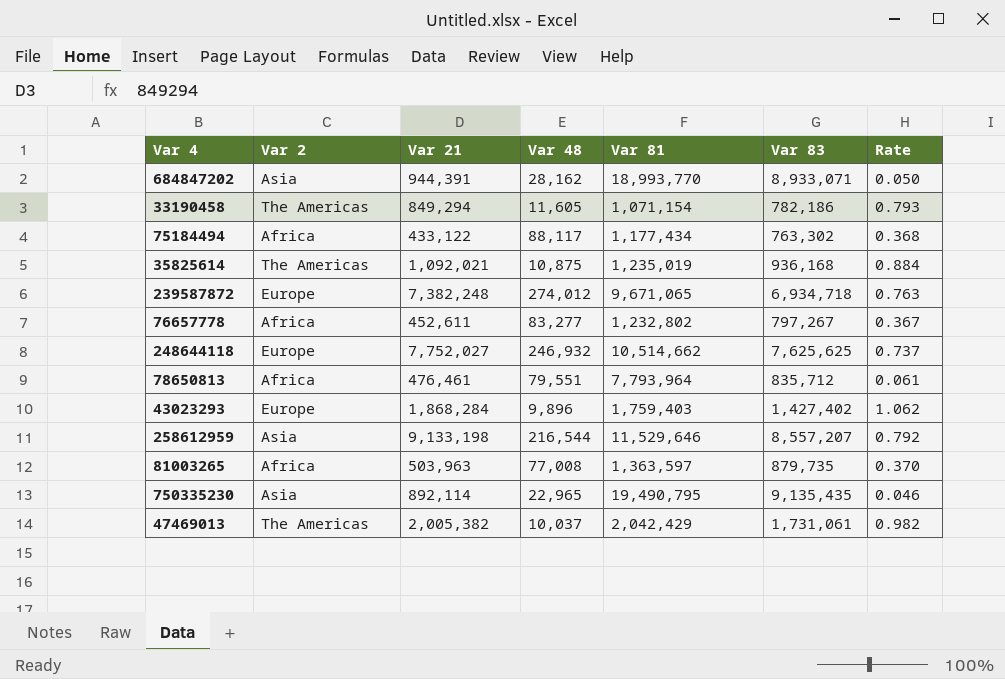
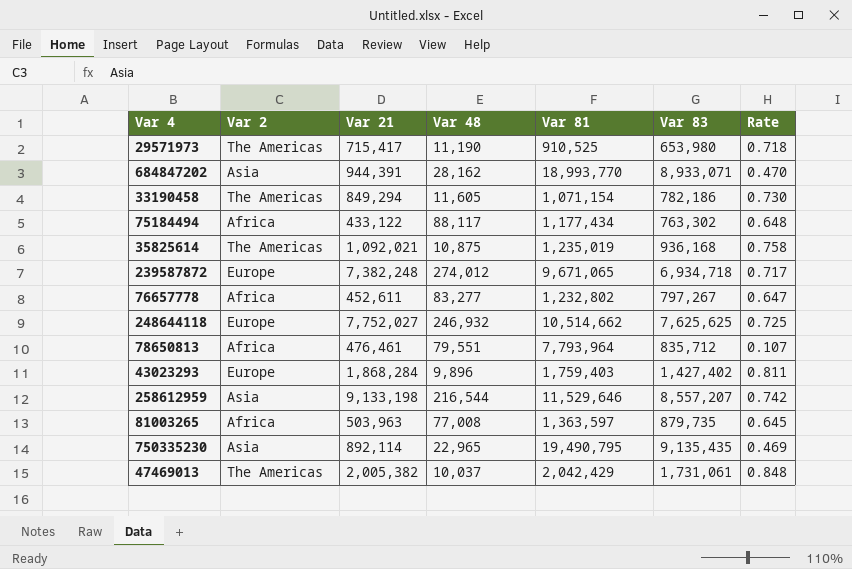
column Rate | formula: [Var 21] / [Var 81] -> [Var 83] / [Var 81]
row 29571973: none -> The Americas | 715,417 | 11,190 | 910,525 | 653,980 | 0.718

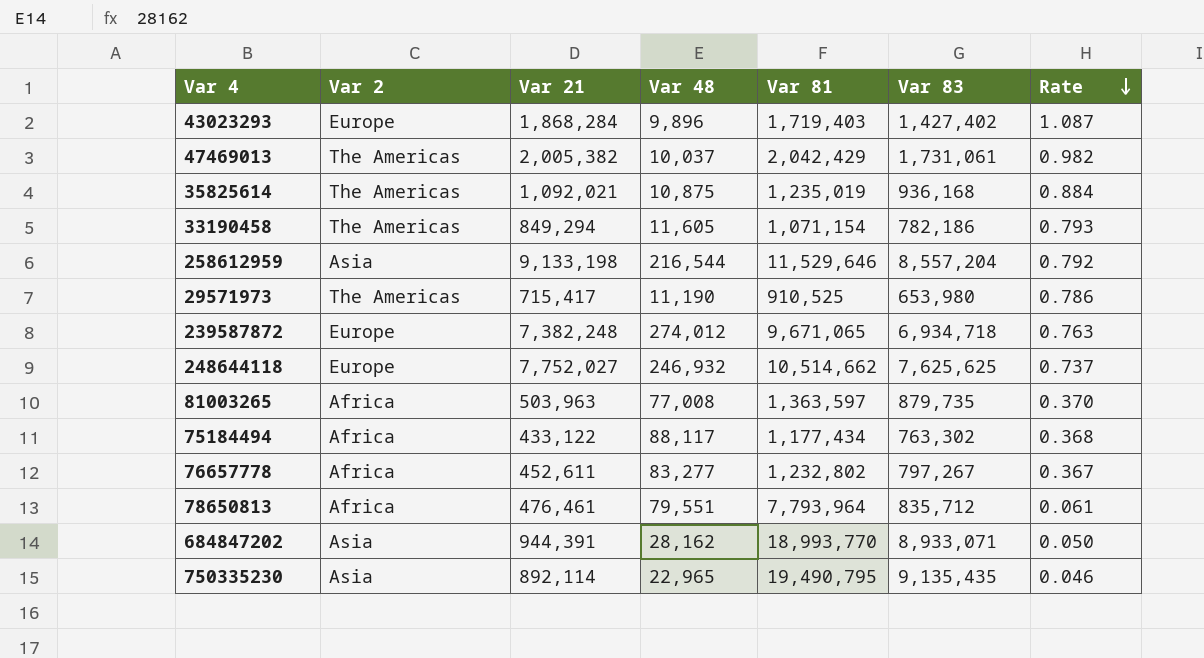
row order: none -> Rate descending
column Rate | formula: [Var 83] / [Var 81] -> [Var 21] / [Var 81]
43023293 | Var 81: 1,759,403 -> 1,719,403
258612959 | Var 83: 8,557,207 -> 8,557,204

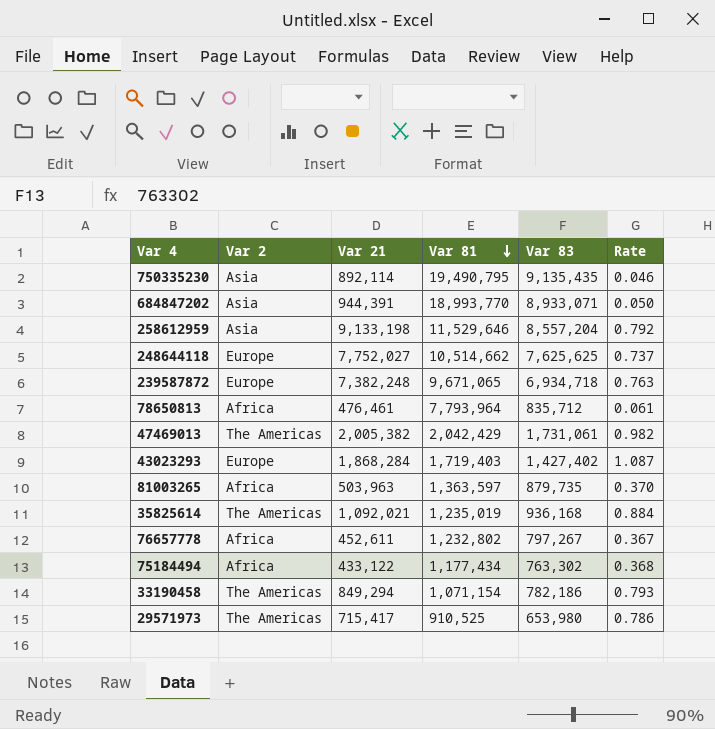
row order: Rate descending -> Var 81 descending
column Var 48 | position: 4 -> none

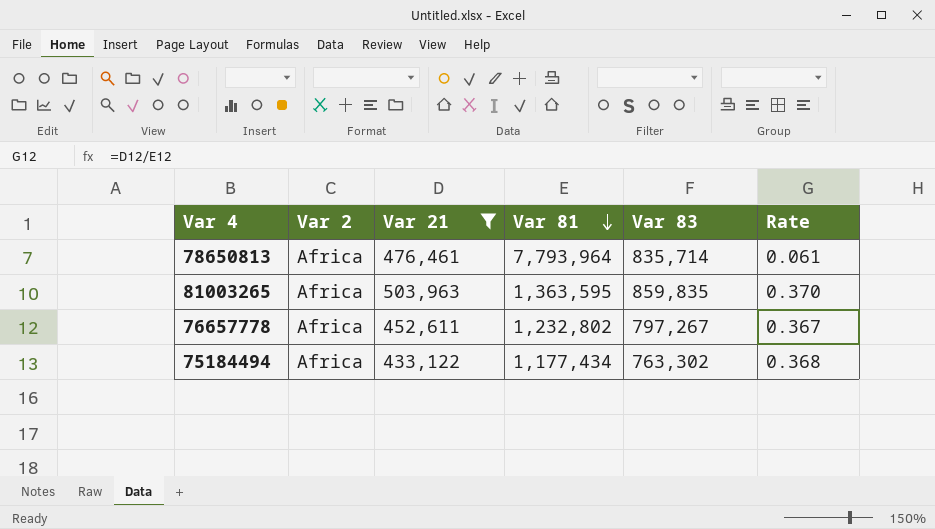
filter: none -> Var 21 <= 503,963
78650813 | Var 83: 835,712 -> 835,714
81003265 | Var 81: 1,363,597 -> 1,363,595
81003265 | Var 83: 879,735 -> 859,835

